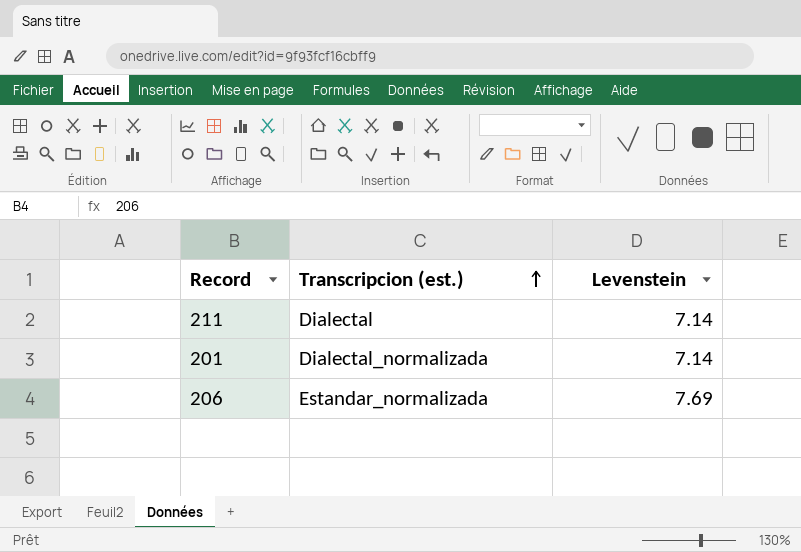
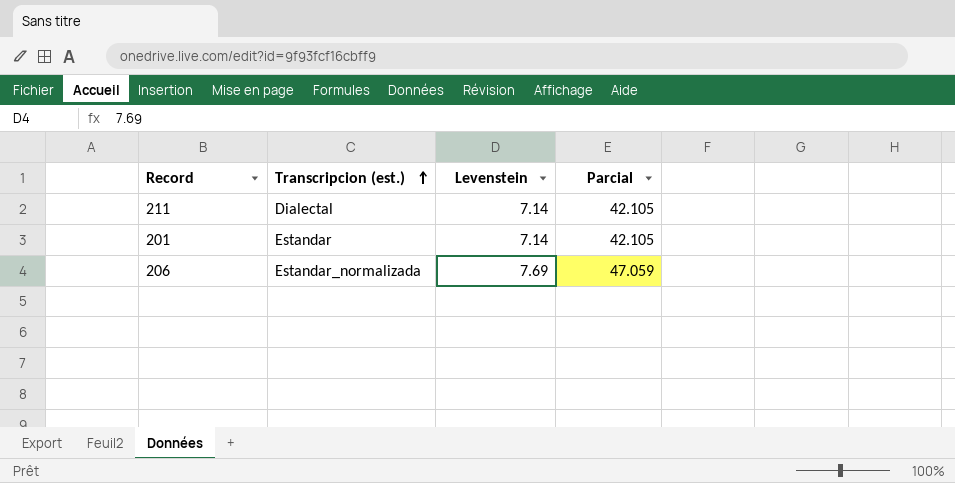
column Parcial | position: none -> 4
201 | Transcripcion (est.): Dialectal_normalizada -> Estandar

